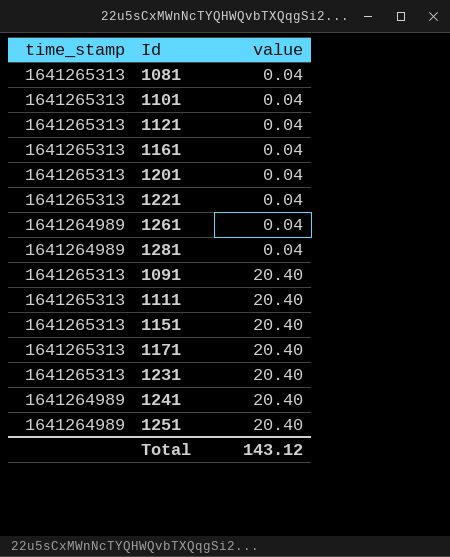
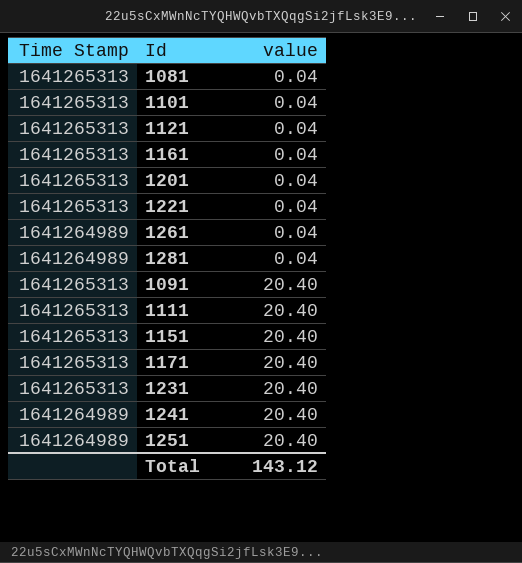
column name: time_stamp -> Time Stamp

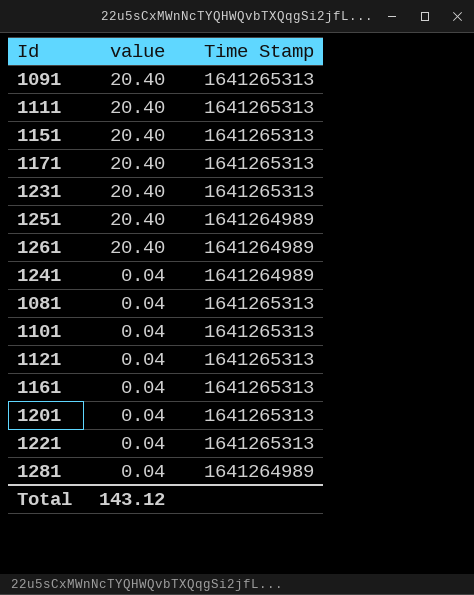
row order: value ascending -> value descending
column Time Stamp | position: 1 -> 3
1261 | value: 0.04 -> 20.40
1241 | value: 20.40 -> 0.04

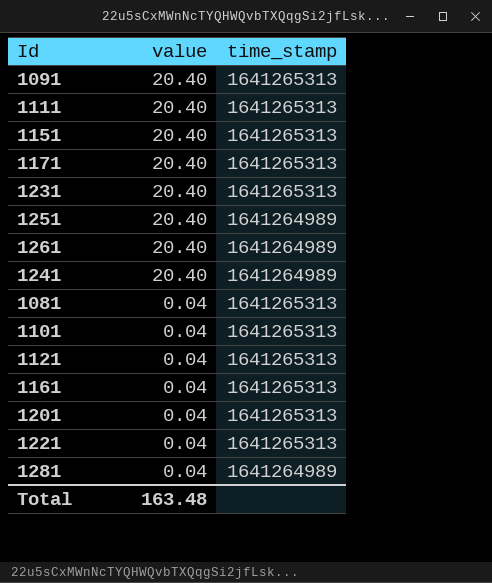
column name: Time Stamp -> time_stamp
1241 | value: 0.04 -> 20.40
Total | value: 143.12 -> 163.48

